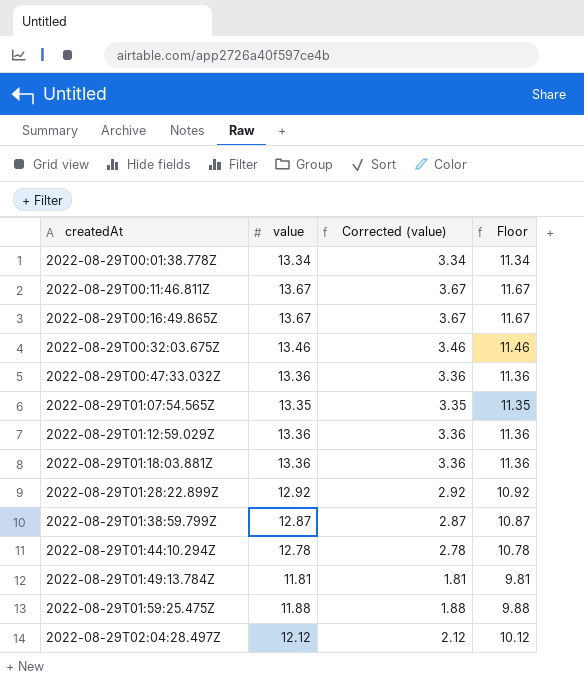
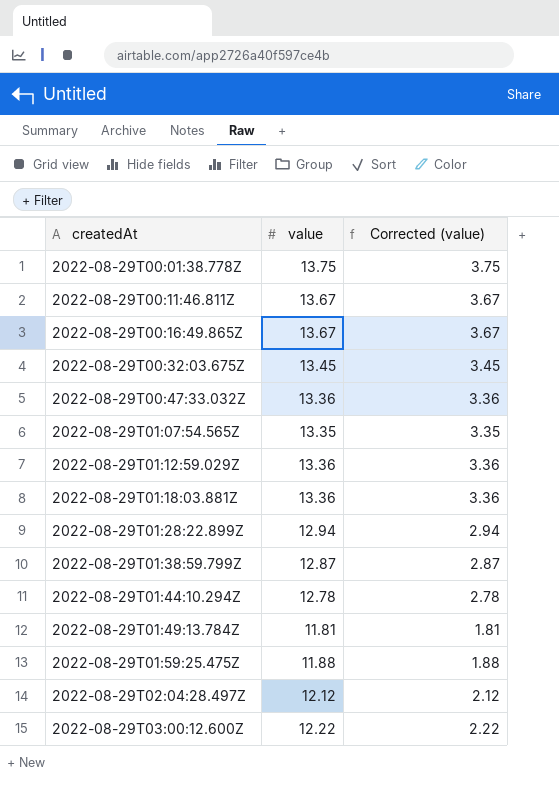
column Floor | formula: [value] - 2 -> none
2022-08-29T00:01:38.778Z | value: 13.34 -> 13.75
2022-08-29T00:01:38.778Z | Corrected (value): 3.34 -> 3.75
2022-08-29T00:32:03.675Z | value: 13.46 -> 13.45
2022-08-29T00:32:03.675Z | Corrected (value): 3.46 -> 3.45
2022-08-29T01:28:22.899Z | value: 12.92 -> 12.94
2022-08-29T01:28:22.899Z | Corrected (value): 2.92 -> 2.94
row 2022-08-29T03:00:12.600Z: none -> 12.22 | 2.22

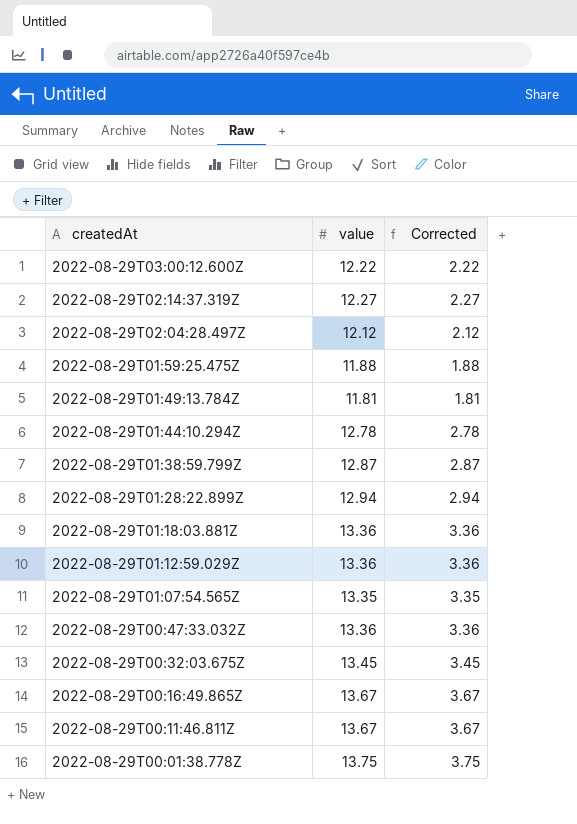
row order: createdAt ascending -> createdAt descending
column name: Corrected (value) -> Corrected
row 2022-08-29T02:14:37.319Z: none -> 12.27 | 2.27

